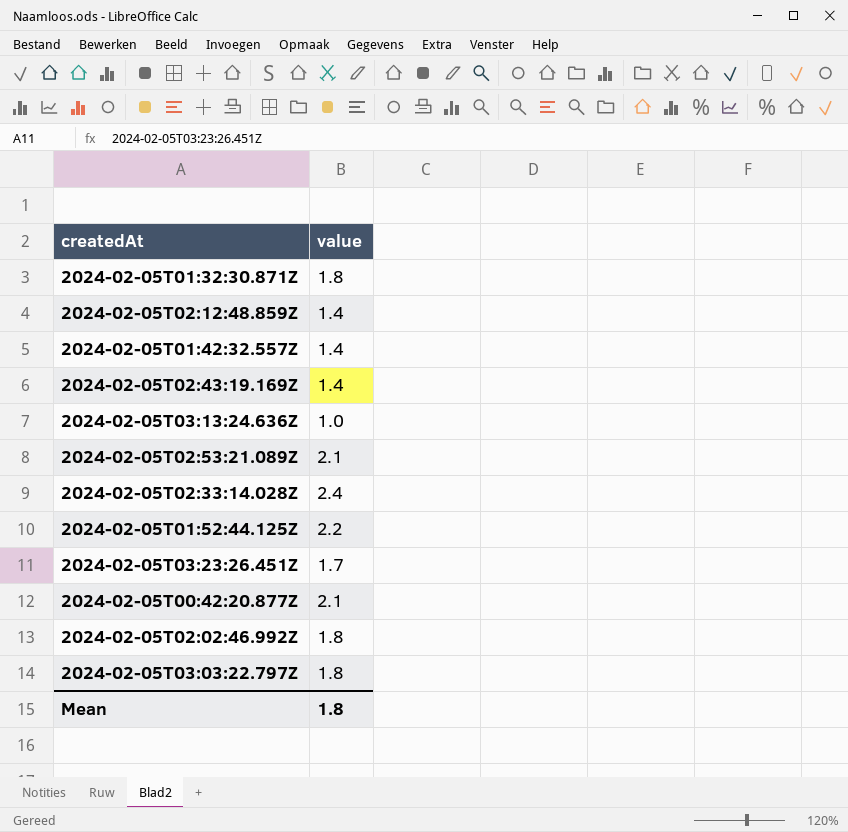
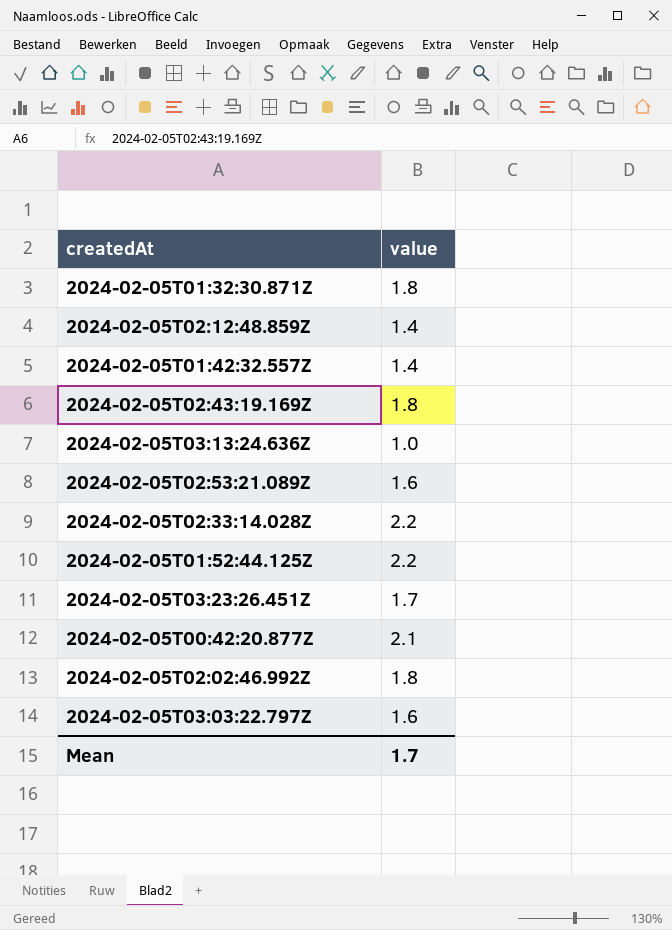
2024-02-05T02:43:19.169Z | value: 1.4 -> 1.8
2024-02-05T02:53:21.089Z | value: 2.1 -> 1.6
2024-02-05T02:33:14.028Z | value: 2.4 -> 2.2
2024-02-05T03:03:22.797Z | value: 1.8 -> 1.6
Mean | value: 1.8 -> 1.7

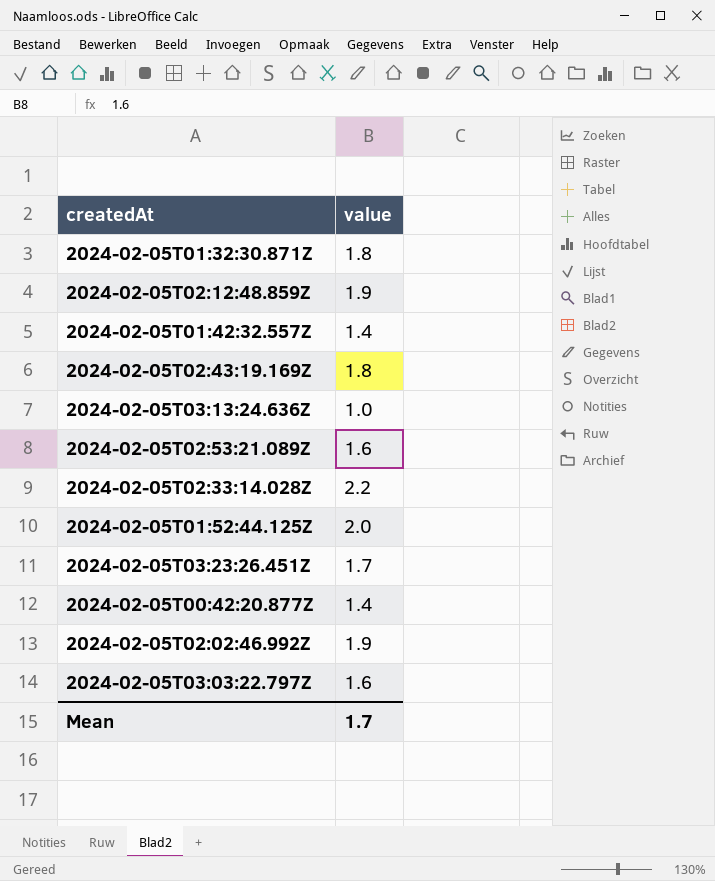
2024-02-05T02:12:48.859Z | value: 1.4 -> 1.9
2024-02-05T01:52:44.125Z | value: 2.2 -> 2.0
2024-02-05T00:42:20.877Z | value: 2.1 -> 1.4
2024-02-05T02:02:46.992Z | value: 1.8 -> 1.9

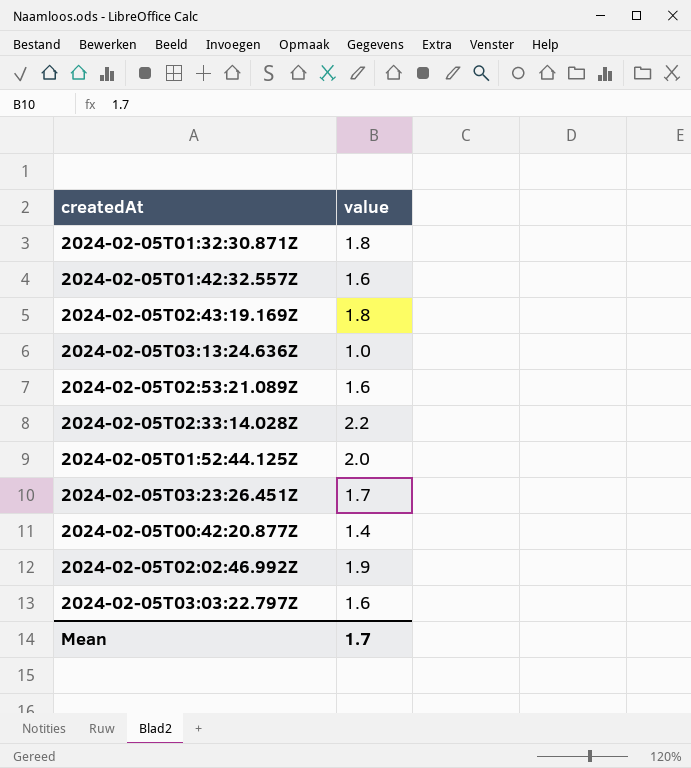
row 2024-02-05T02:12:48.859Z: 1.9 -> none
2024-02-05T01:42:32.557Z | value: 1.4 -> 1.6

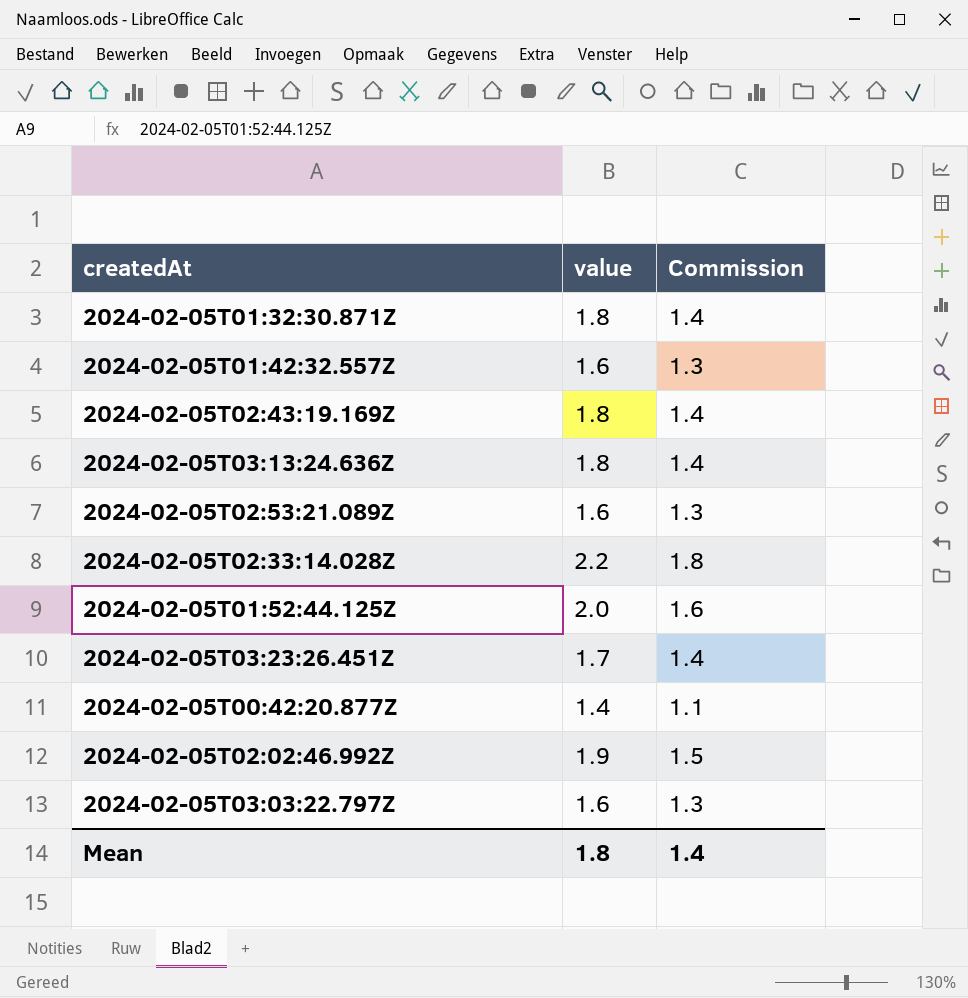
column Commission | formula: none -> [value] * 0.8
2024-02-05T03:13:24.636Z | value: 1.0 -> 1.8
Mean | value: 1.7 -> 1.8

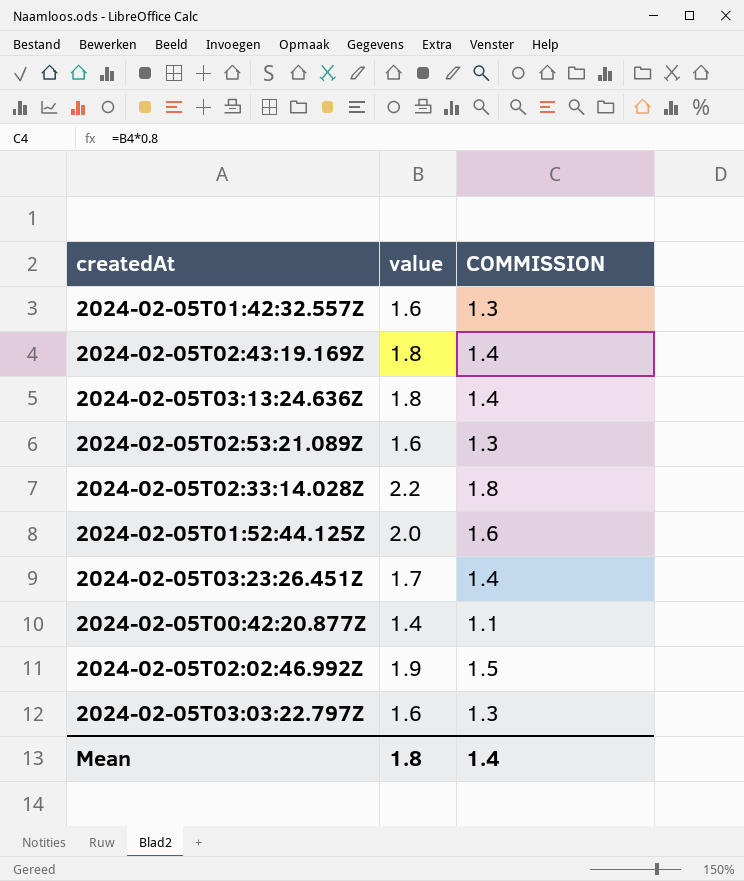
column name: Commission -> COMMISSION
row 2024-02-05T01:32:30.871Z: 1.8 | 1.4 -> none

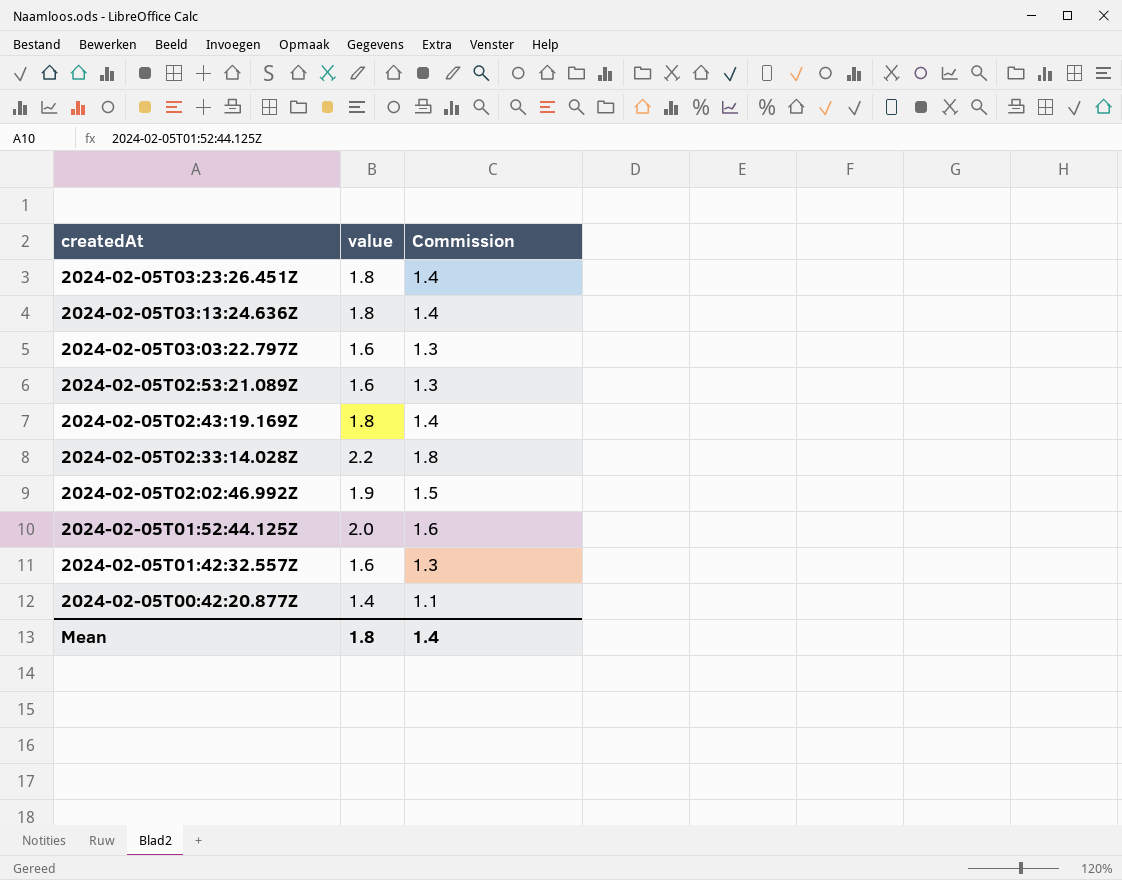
row order: none -> createdAt descending
column name: COMMISSION -> Commission
2024-02-05T03:23:26.451Z | value: 1.7 -> 1.8

